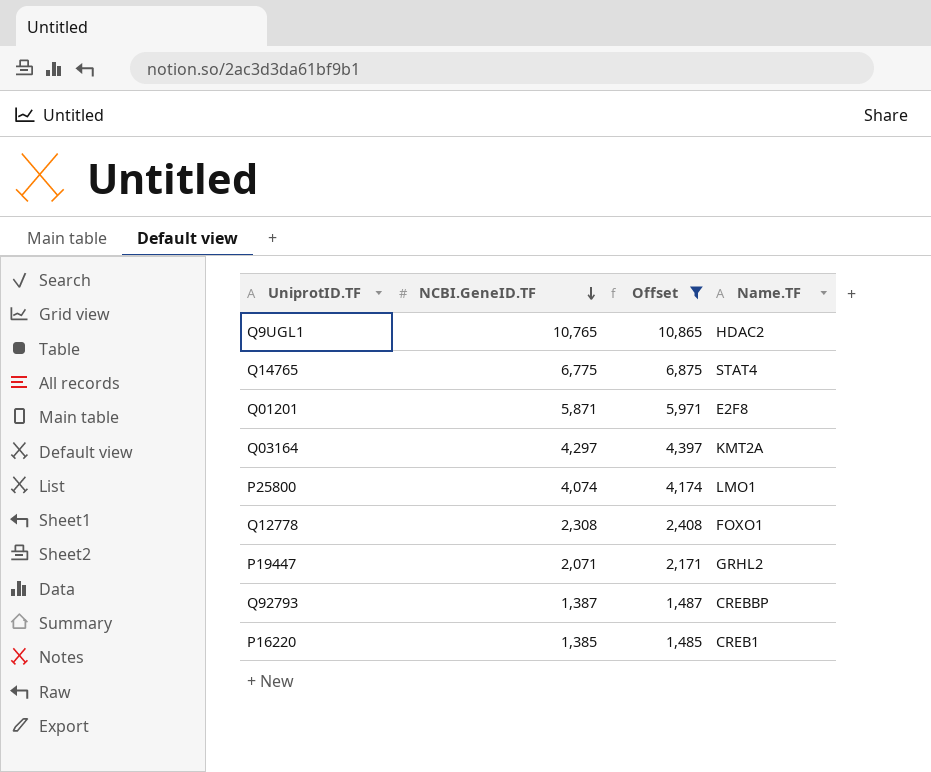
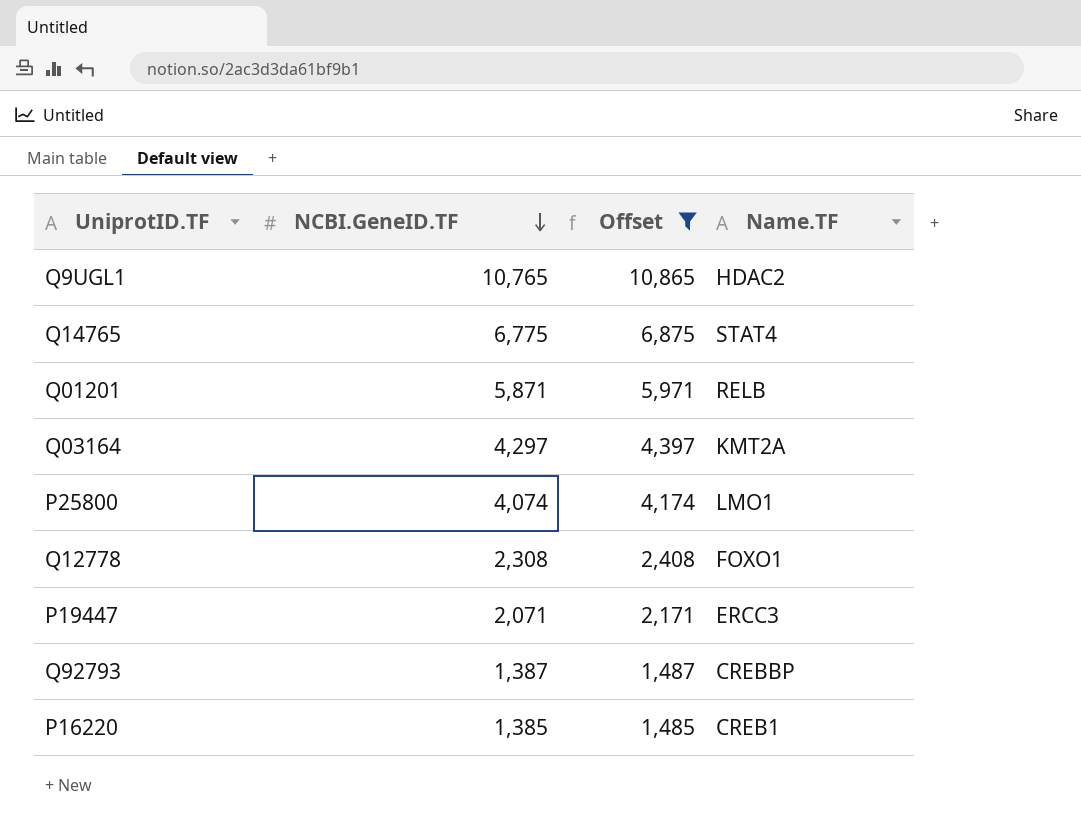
Q01201 | Name.TF: E2F8 -> RELB
P19447 | Name.TF: GRHL2 -> ERCC3

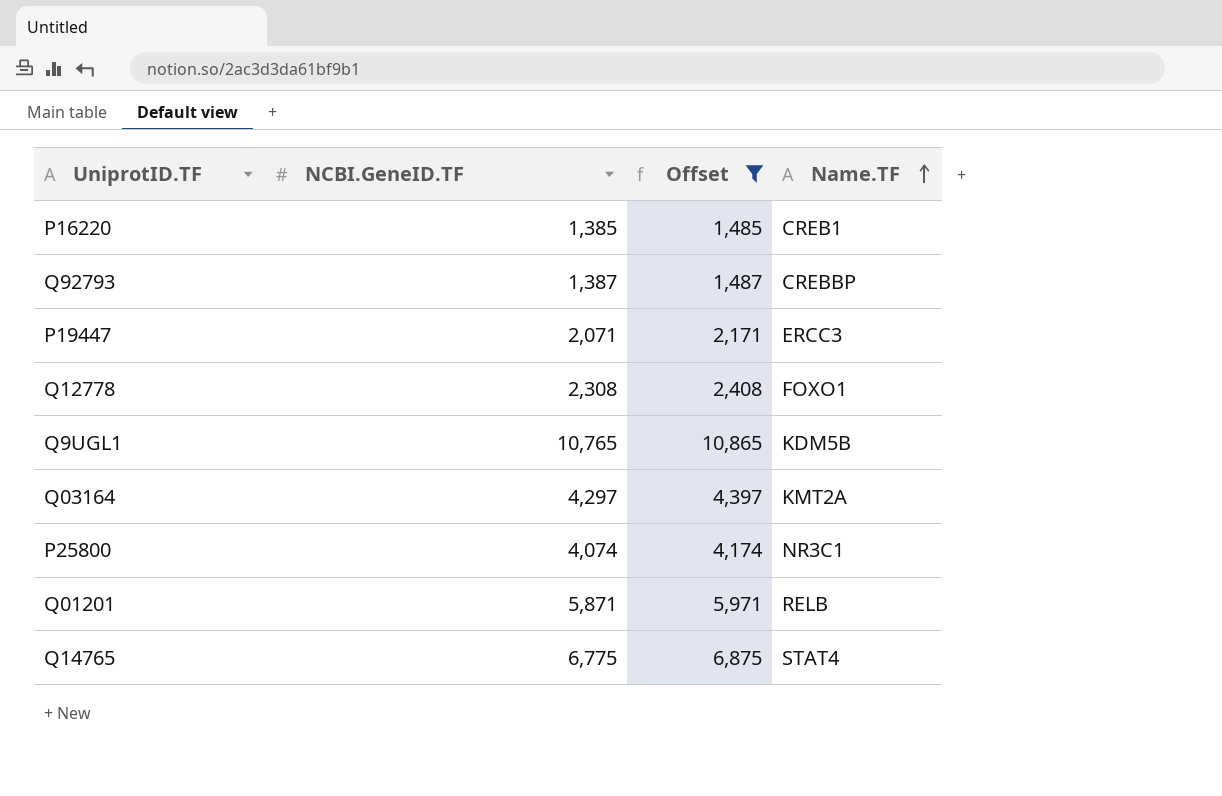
row order: NCBI.GeneID.TF descending -> Name.TF ascending
Q9UGL1 | Name.TF: HDAC2 -> KDM5B
P25800 | Name.TF: LMO1 -> NR3C1

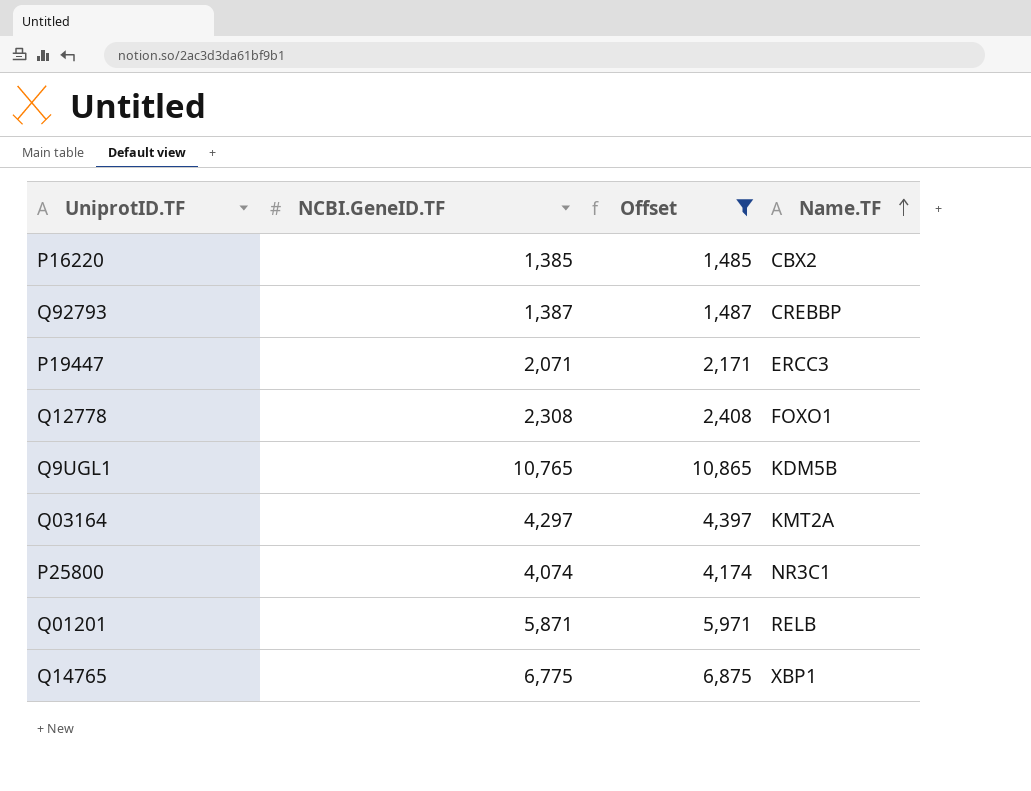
P16220 | Name.TF: CREB1 -> CBX2
Q14765 | Name.TF: STAT4 -> XBP1

